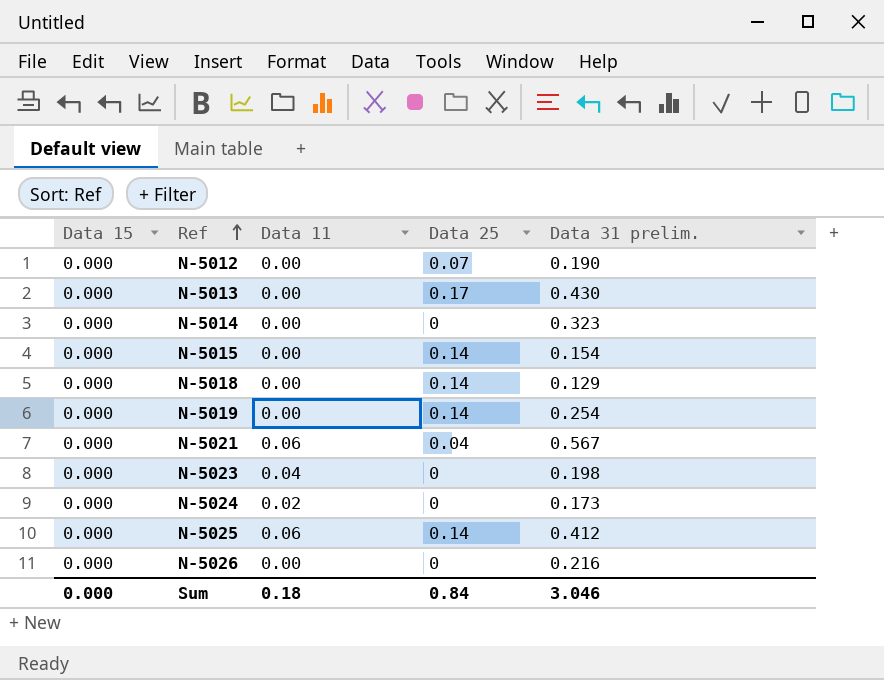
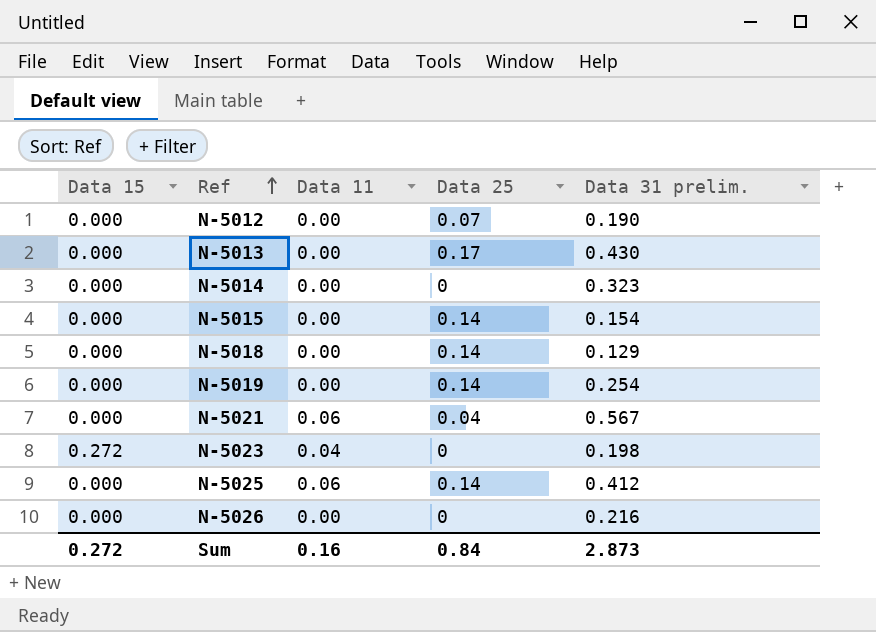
row N-5024: 0.000 | 0.02 | 0 | 0.173 -> none
N-5023 | Data 15: 0.000 -> 0.272
Sum | Data 15: 0.000 -> 0.272
Sum | Data 11: 0.18 -> 0.16
Sum | Data 31 prelim.: 3.046 -> 2.873

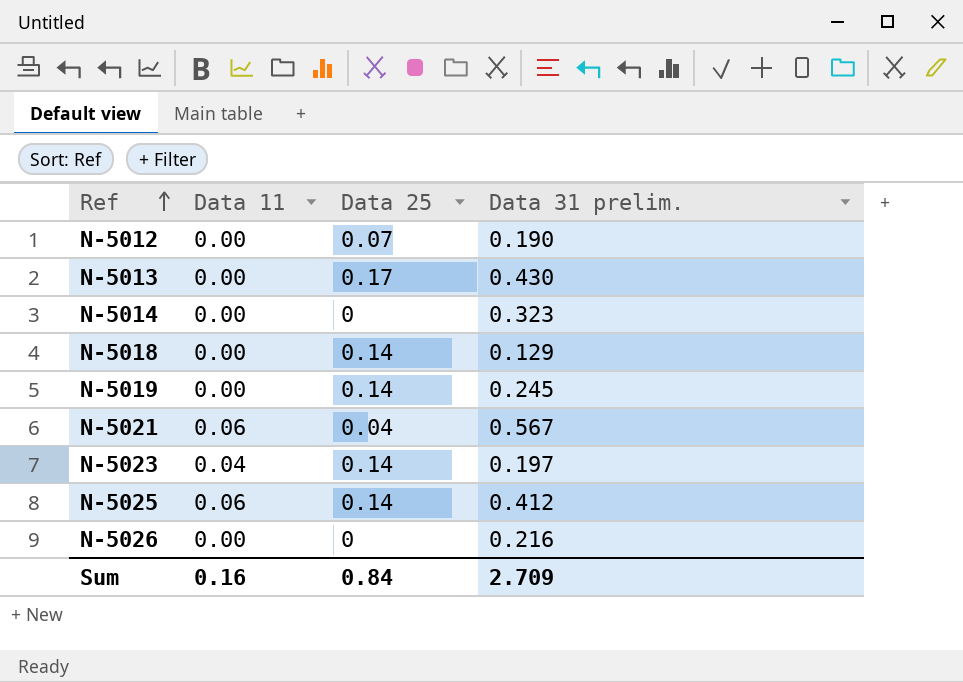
column Data 15 | position: 1 -> none
row N-5015: 0.000 | 0.00 | 0.14 | 0.154 -> none
N-5019 | Data 31 prelim.: 0.254 -> 0.245
N-5023 | Data 25: 0 -> 0.14
N-5023 | Data 31 prelim.: 0.198 -> 0.197
Sum | Data 31 prelim.: 2.873 -> 2.709

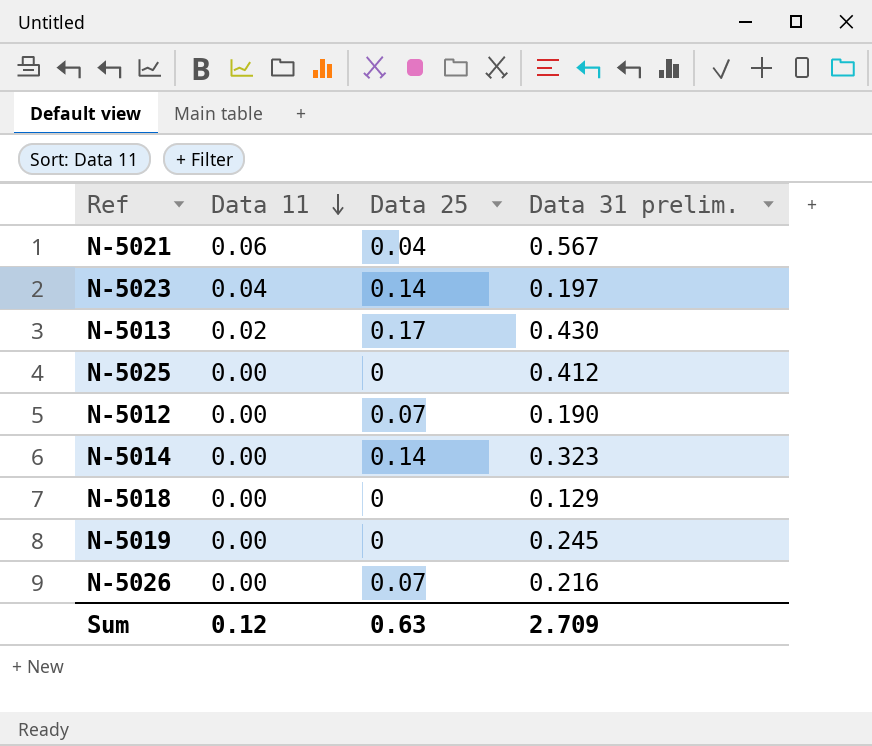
row order: Ref ascending -> Data 11 descending
N-5013 | Data 11: 0.00 -> 0.02
N-5025 | Data 11: 0.06 -> 0.00
N-5025 | Data 25: 0.14 -> 0
N-5014 | Data 25: 0 -> 0.14
N-5018 | Data 25: 0.14 -> 0
N-5019 | Data 25: 0.14 -> 0
N-5026 | Data 25: 0 -> 0.07
Sum | Data 11: 0.16 -> 0.12
Sum | Data 25: 0.84 -> 0.63

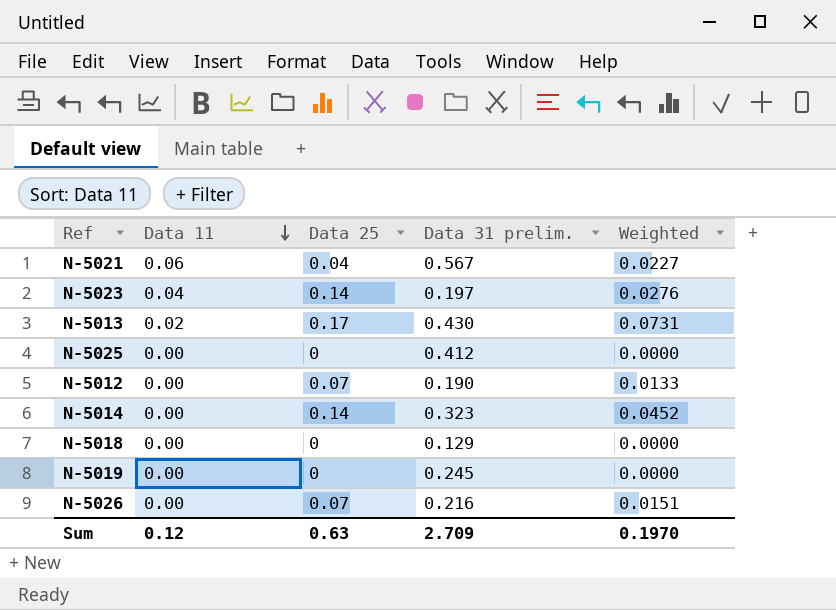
column Weighted | formula: none -> [Data 25] * [Data 31 prelim.]

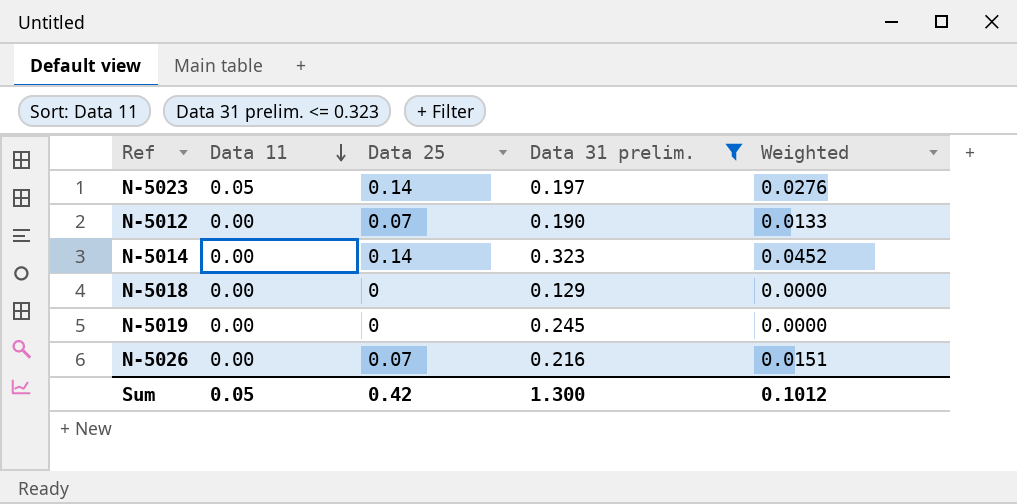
filter: none -> Data 31 prelim. <= 0.323
N-5023 | Data 11: 0.04 -> 0.05
Sum | Data 11: 0.12 -> 0.05
Sum | Data 25: 0.63 -> 0.42
Sum | Data 31 prelim.: 2.709 -> 1.300
Sum | Weighted: 0.1970 -> 0.1012

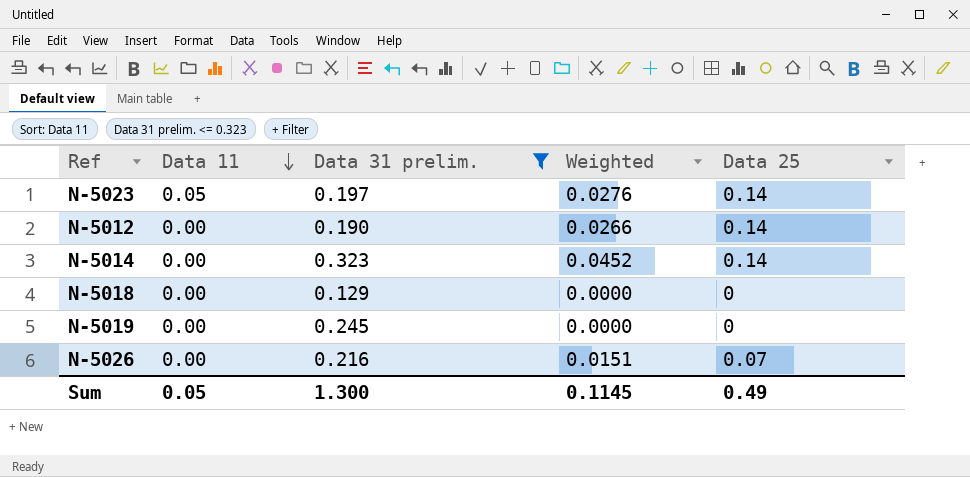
column Data 25 | position: 3 -> 5
N-5012 | Weighted: 0.0133 -> 0.0266
N-5012 | Data 25: 0.07 -> 0.14
Sum | Weighted: 0.1012 -> 0.1145
Sum | Data 25: 0.42 -> 0.49

